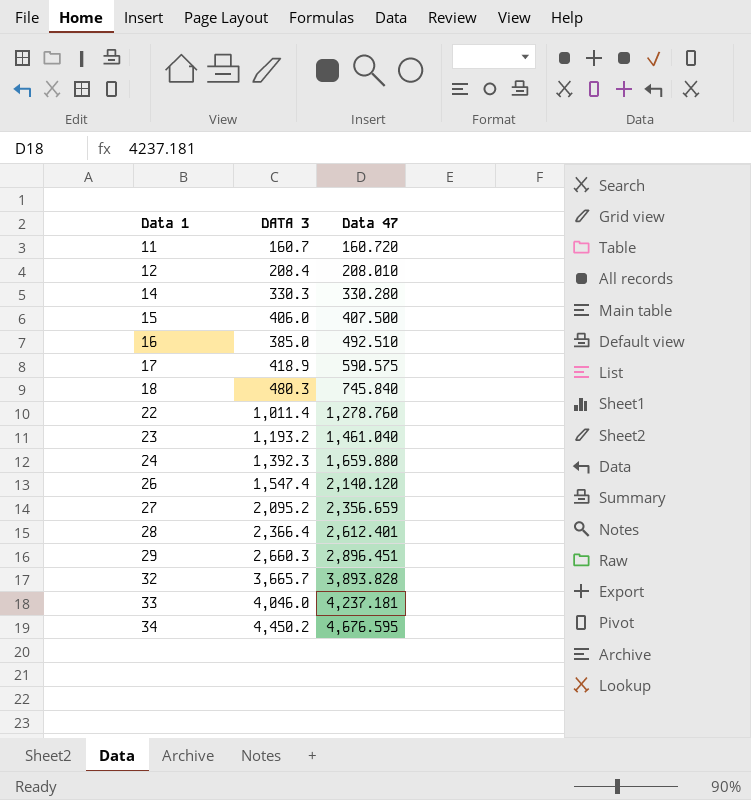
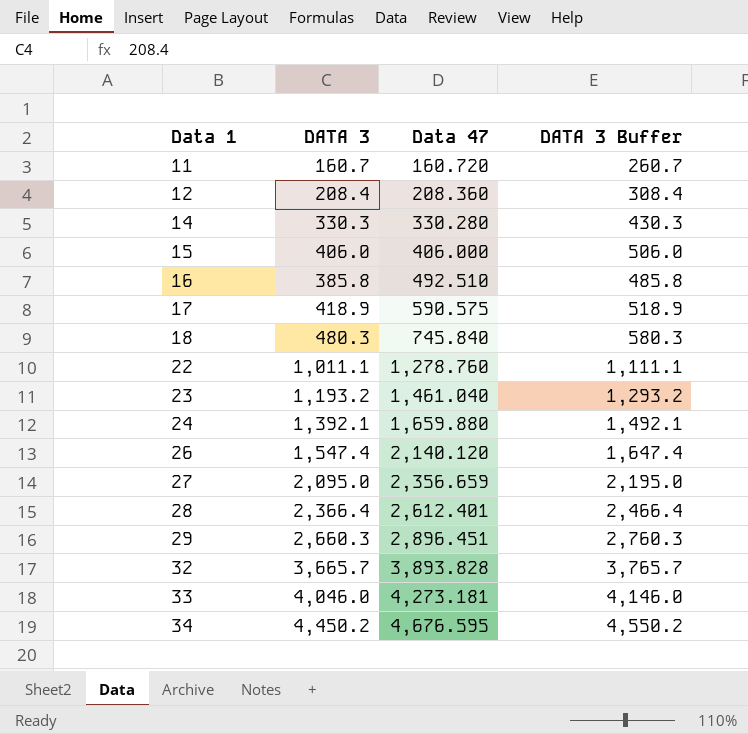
column DATA 3 Buffer | formula: none -> [DATA 3] + 100
12 | Data 47: 208.010 -> 208.360
15 | Data 47: 407.500 -> 406.000
16 | DATA 3: 385.0 -> 385.8
22 | DATA 3: 1,011.4 -> 1,011.1
24 | DATA 3: 1,392.3 -> 1,392.1
27 | DATA 3: 2,095.2 -> 2,095.0
33 | Data 47: 4,237.181 -> 4,273.181

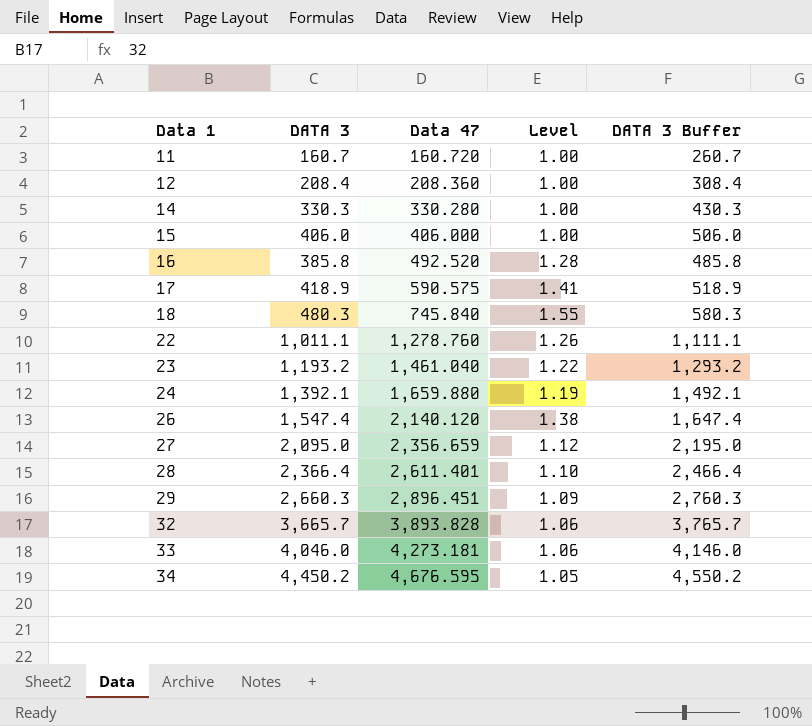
column Level | formula: none -> [Data 47] / [DATA 3]
16 | Data 47: 492.510 -> 492.520
28 | Data 47: 2,612.401 -> 2,611.401

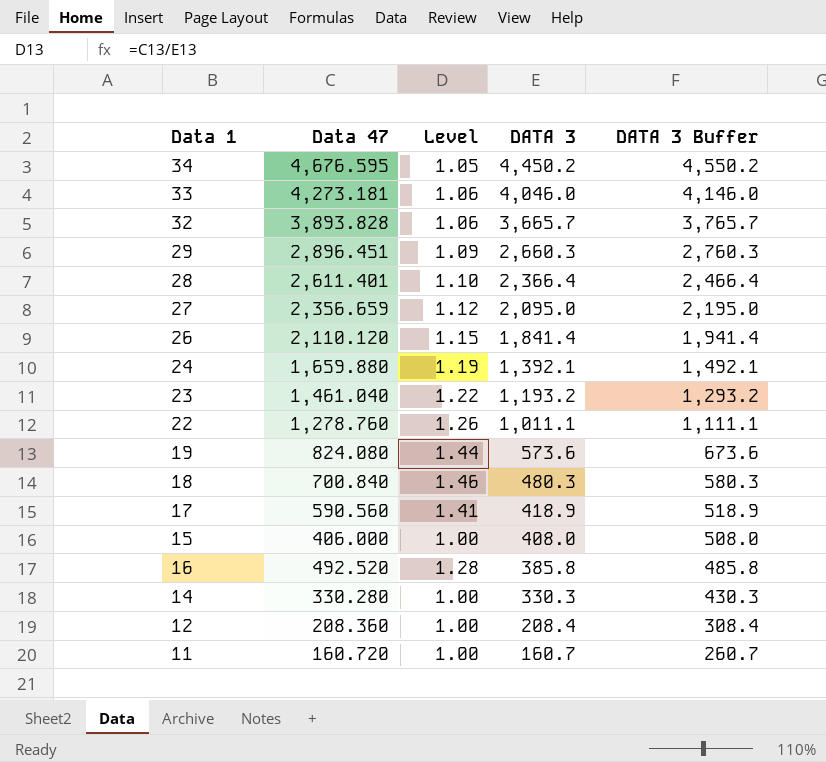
row order: Data 1 ascending -> DATA 3 descending
column DATA 3 | position: 2 -> 4
26 | Data 47: 2,140.120 -> 2,110.120
26 | Level: 1.38 -> 1.15
26 | DATA 3: 1,547.4 -> 1,841.4
26 | DATA 3 Buffer: 1,647.4 -> 1,941.4
row 19: none -> 824.080 | 1.44 | 573.6 | 673.6
18 | Data 47: 745.840 -> 700.840
18 | Level: 1.55 -> 1.46
17 | Data 47: 590.575 -> 590.560
15 | DATA 3: 406.0 -> 408.0
15 | DATA 3 Buffer: 506.0 -> 508.0

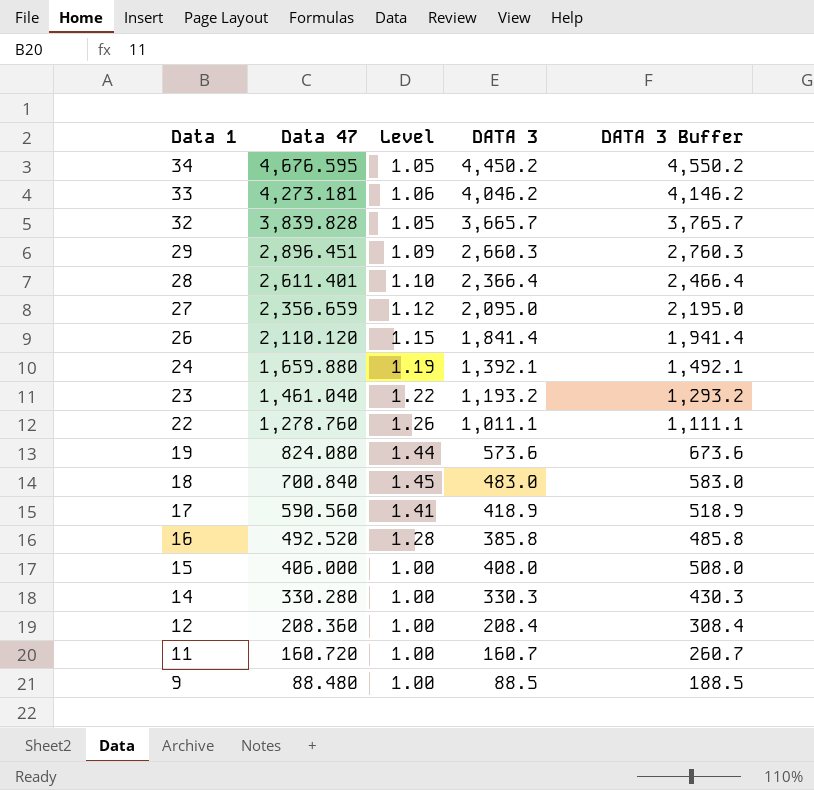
row order: DATA 3 descending -> Data 1 descending
33 | DATA 3: 4,046.0 -> 4,046.2
33 | DATA 3 Buffer: 4,146.0 -> 4,146.2
32 | Data 47: 3,893.828 -> 3,839.828
32 | Level: 1.06 -> 1.05
18 | Level: 1.46 -> 1.45
18 | DATA 3: 480.3 -> 483.0
18 | DATA 3 Buffer: 580.3 -> 583.0
row 9: none -> 88.480 | 1.00 | 88.5 | 188.5

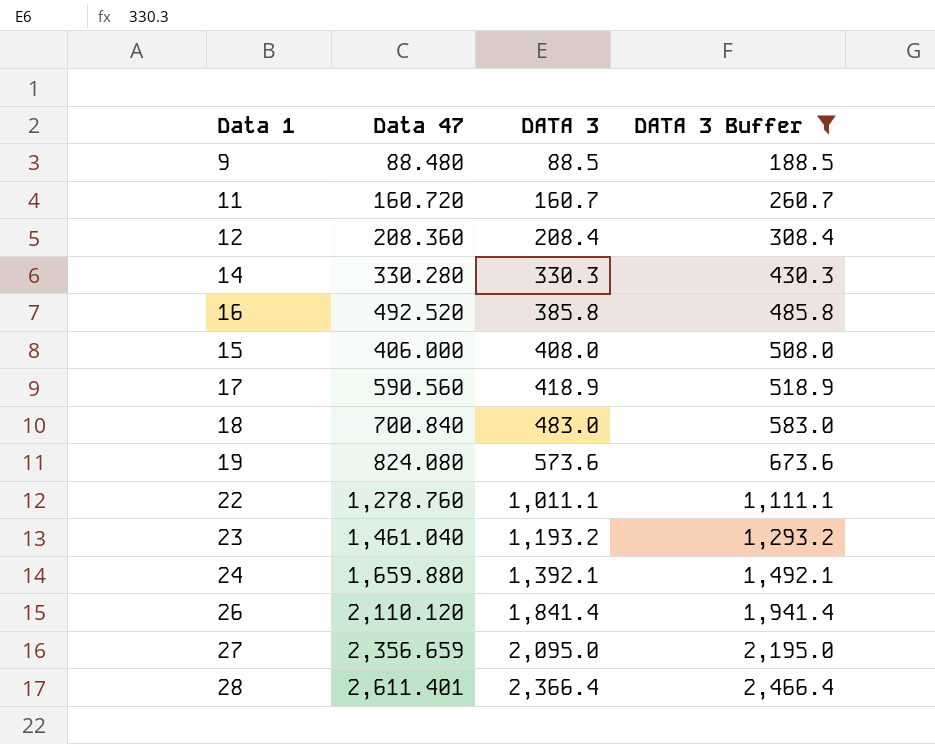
filter: none -> DATA 3 Buffer <= 2,466.4
row order: Data 1 descending -> DATA 3 ascending
column Level | formula: [Data 47] / [DATA 3] -> none

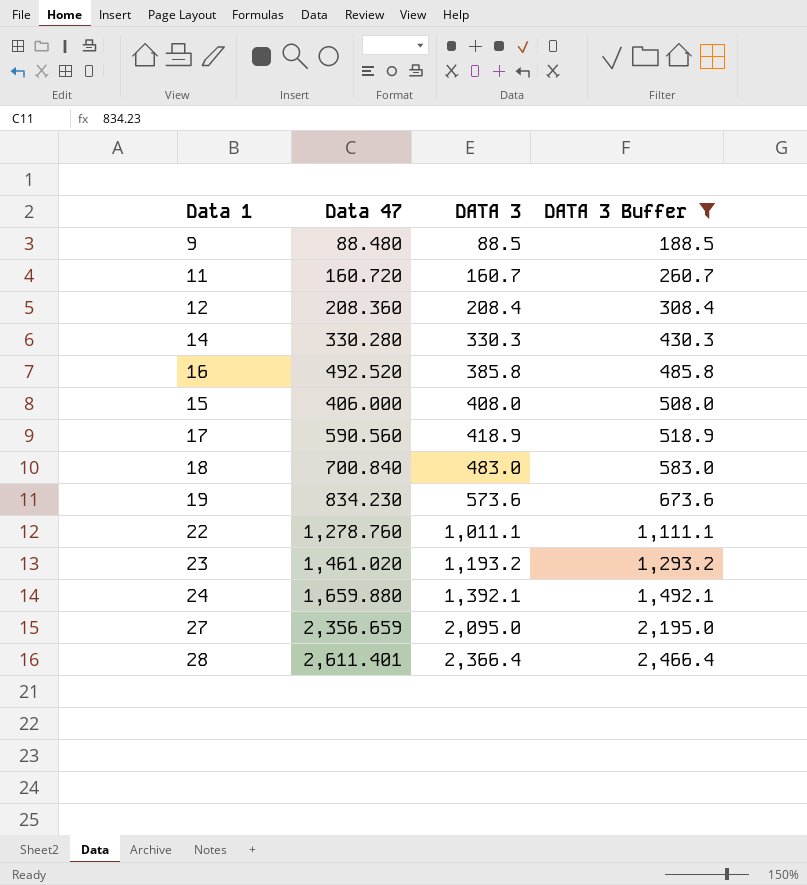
row 26: 2,110.120 | 1,841.4 | 1,941.4 -> none
19 | Data 47: 824.080 -> 834.230
23 | Data 47: 1,461.040 -> 1,461.020

